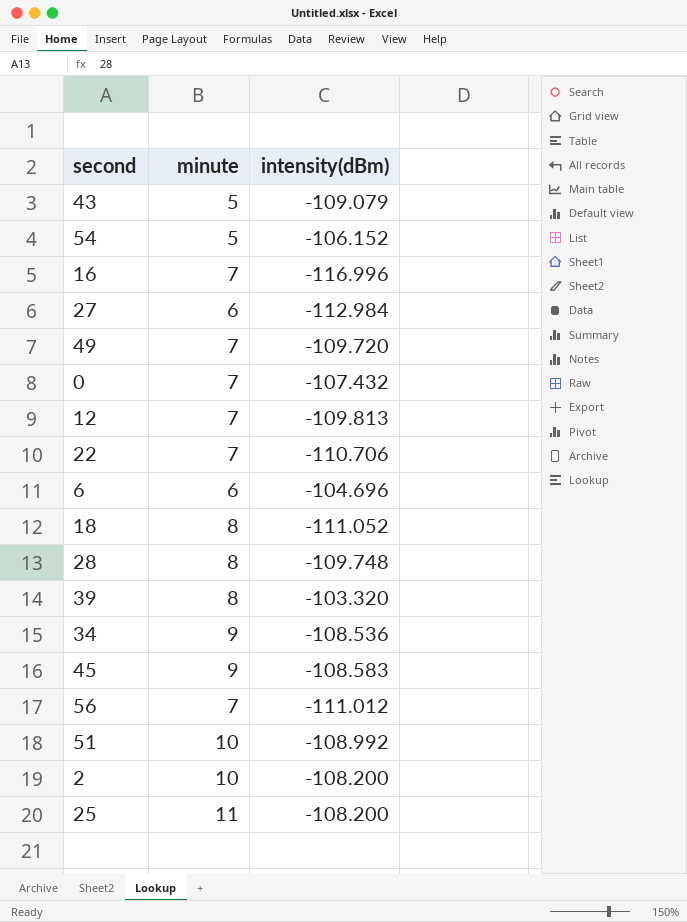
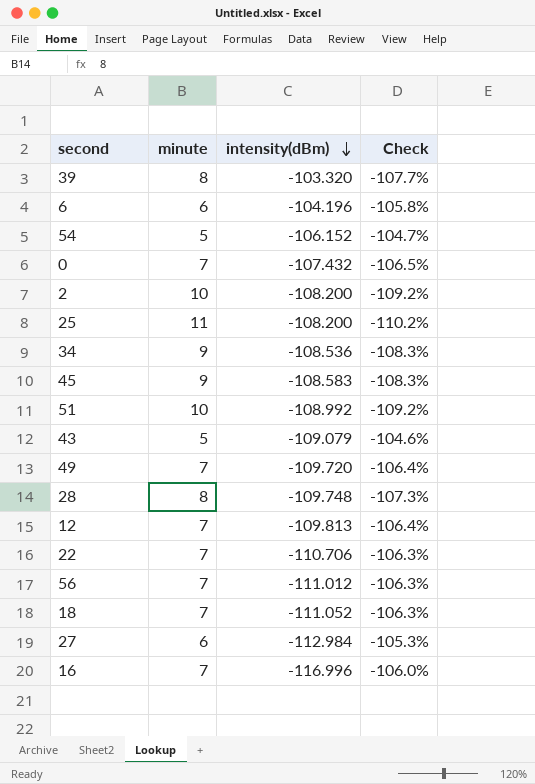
row order: none -> intensity(dBm) descending
column Check | formula: none -> ([minute] - [intensity(dBm)]) / [intensity(dBm)]
6 | intensity(dBm): -104.696 -> -104.196
18 | minute: 8 -> 7

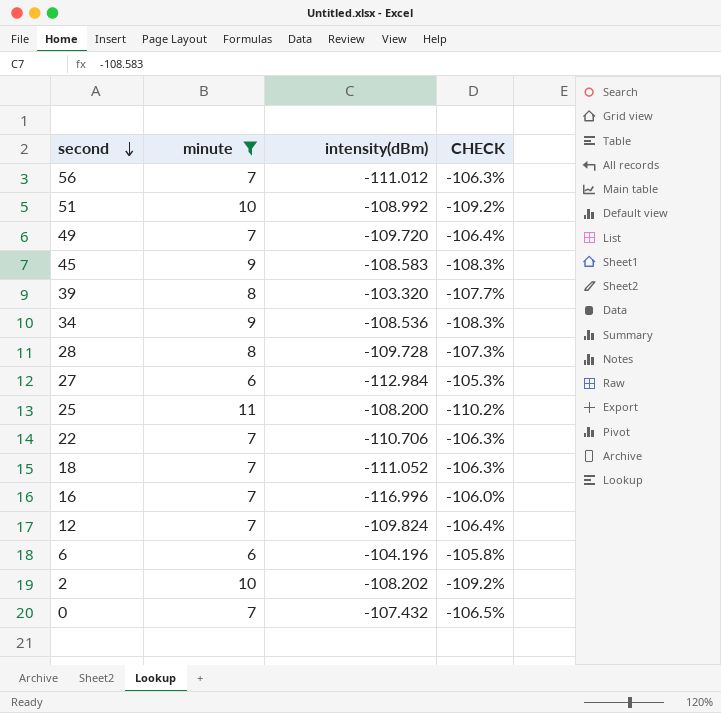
filter: none -> minute != 5
row order: intensity(dBm) descending -> second descending
column name: Check -> CHECK
28 | intensity(dBm): -109.748 -> -109.728
12 | intensity(dBm): -109.813 -> -109.824
2 | intensity(dBm): -108.200 -> -108.202

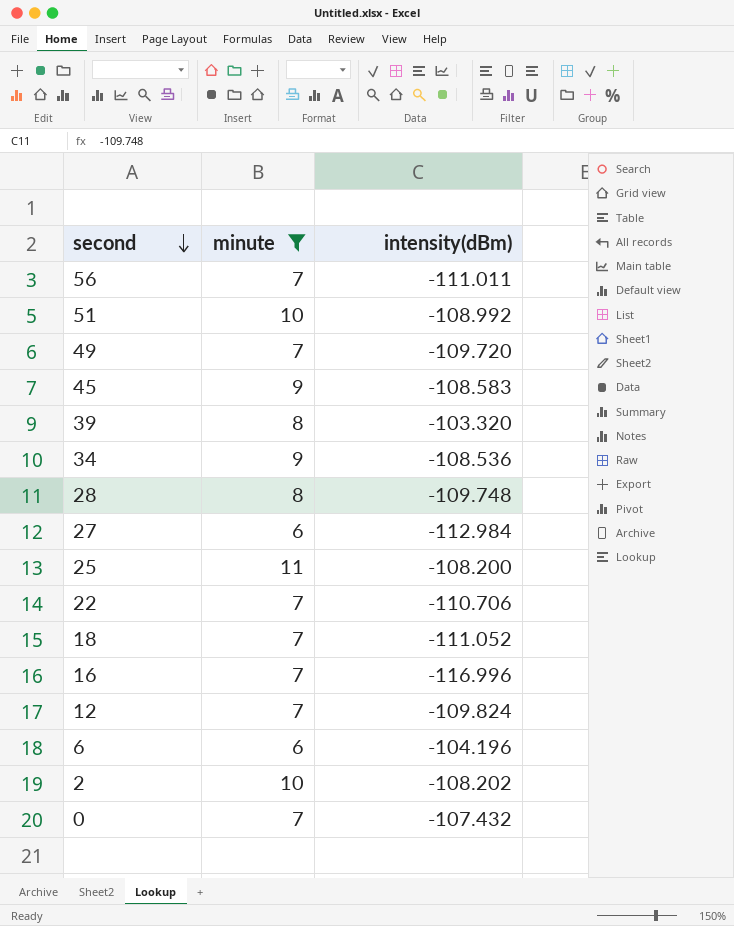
column CHECK | formula: ([minute] - [intensity(dBm)]) / [intensity(dBm)] -> none
56 | intensity(dBm): -111.012 -> -111.011
28 | intensity(dBm): -109.728 -> -109.748

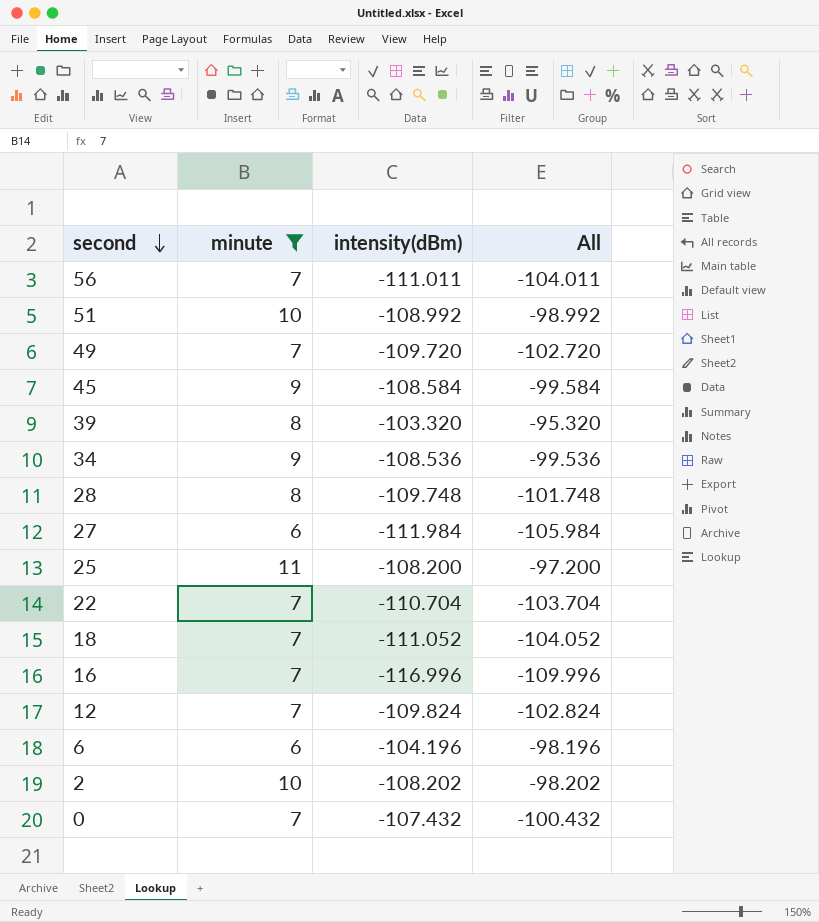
column All | formula: none -> [minute] + [intensity(dBm)]
45 | intensity(dBm): -108.583 -> -108.584
27 | intensity(dBm): -112.984 -> -111.984
22 | intensity(dBm): -110.706 -> -110.704

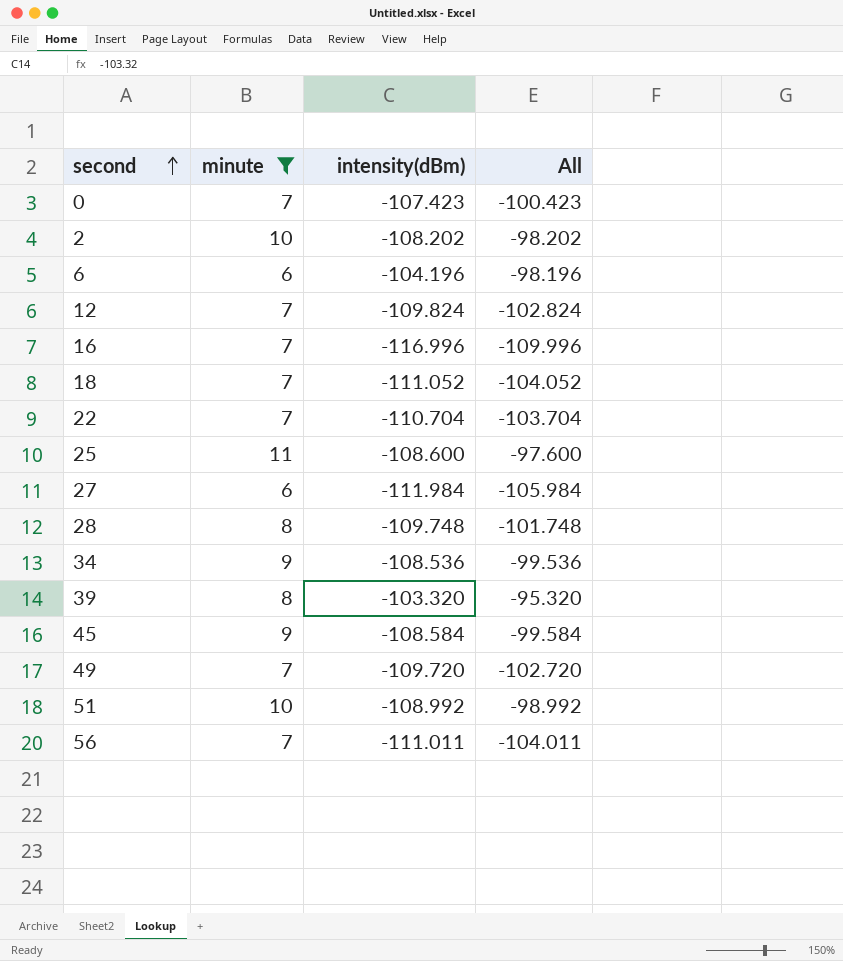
row order: second descending -> second ascending
0 | intensity(dBm): -107.432 -> -107.423
0 | All: -100.432 -> -100.423
25 | intensity(dBm): -108.200 -> -108.600
25 | All: -97.200 -> -97.600

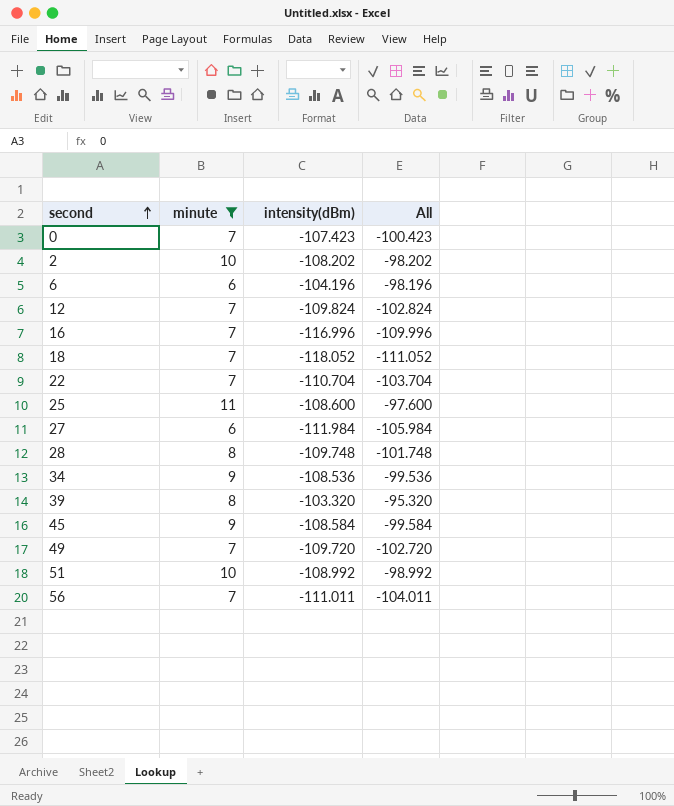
18 | intensity(dBm): -111.052 -> -118.052
18 | All: -104.052 -> -111.052

